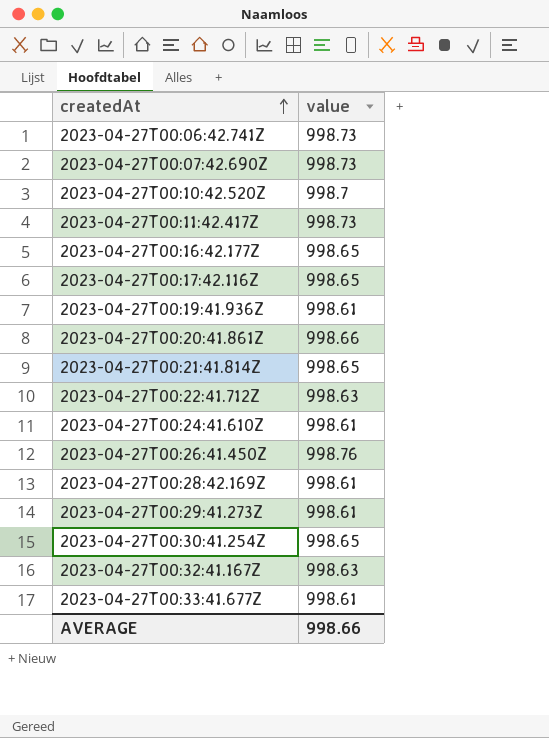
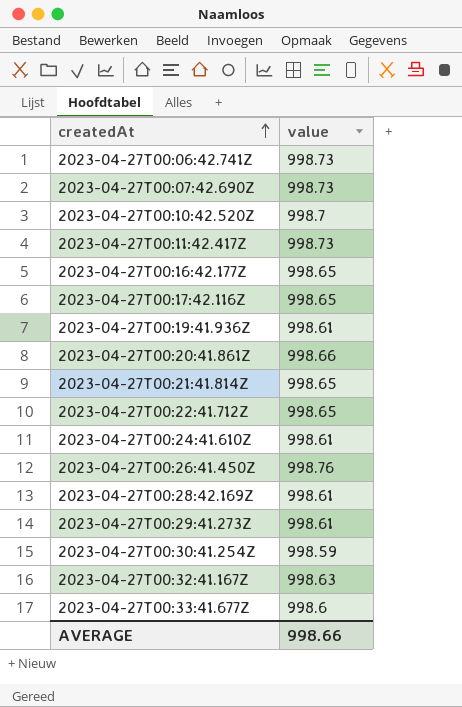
2023-04-27T00:22:41.712Z | value: 998.63 -> 998.65
2023-04-27T00:30:41.254Z | value: 998.65 -> 998.59
2023-04-27T00:33:41.677Z | value: 998.61 -> 998.6

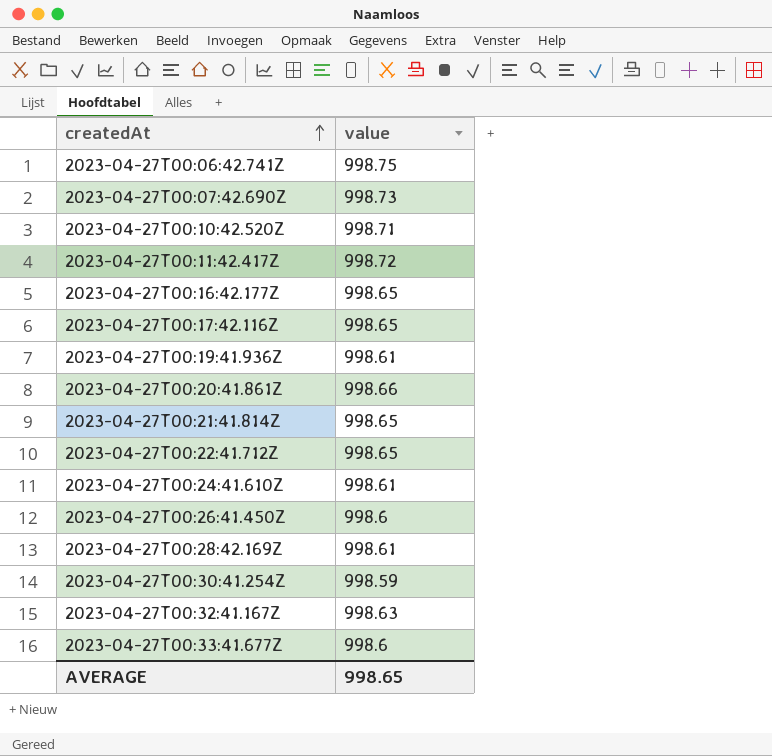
row 2023-04-27T00:29:41.273Z: 998.61 -> none
2023-04-27T00:06:42.741Z | value: 998.73 -> 998.75
2023-04-27T00:10:42.520Z | value: 998.7 -> 998.71
2023-04-27T00:11:42.417Z | value: 998.73 -> 998.72
2023-04-27T00:26:41.450Z | value: 998.76 -> 998.6
AVERAGE | value: 998.66 -> 998.65

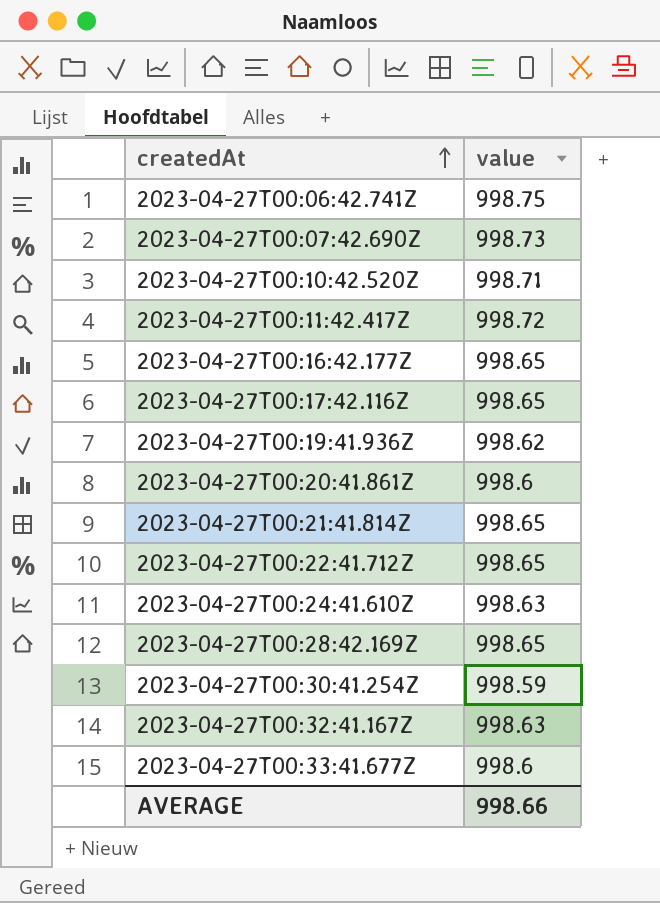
row 2023-04-27T00:26:41.450Z: 998.6 -> none
2023-04-27T00:19:41.936Z | value: 998.61 -> 998.62
2023-04-27T00:20:41.861Z | value: 998.66 -> 998.6
2023-04-27T00:24:41.610Z | value: 998.61 -> 998.63
2023-04-27T00:28:42.169Z | value: 998.61 -> 998.65
AVERAGE | value: 998.65 -> 998.66

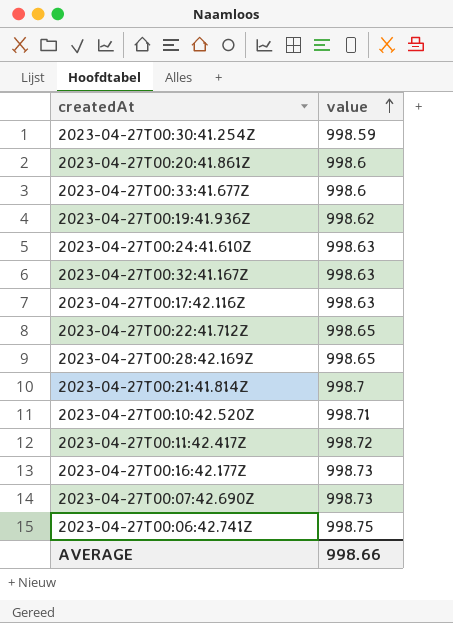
row order: createdAt ascending -> value ascending
2023-04-27T00:17:42.116Z | value: 998.65 -> 998.63
2023-04-27T00:21:41.814Z | value: 998.65 -> 998.7
2023-04-27T00:16:42.177Z | value: 998.65 -> 998.73

